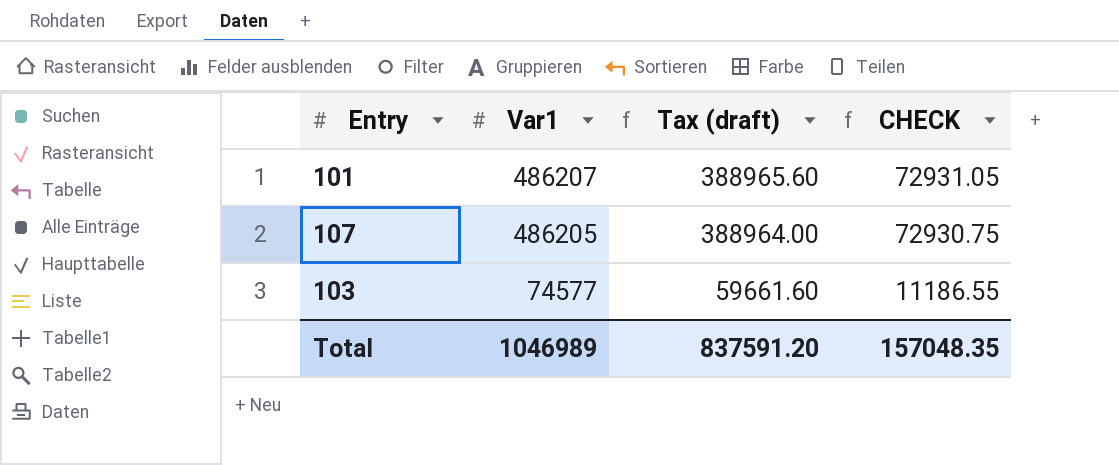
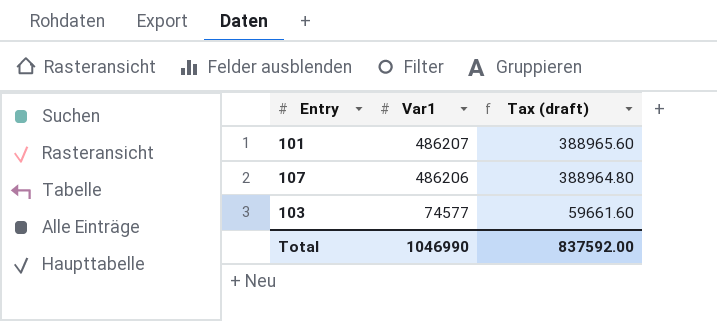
column CHECK | formula: [Var1] * 0.15 -> none
107 | Var1: 486205 -> 486206
107 | Tax (draft): 388964.00 -> 388964.80
Total | Var1: 1046989 -> 1046990
Total | Tax (draft): 837591.20 -> 837592.00

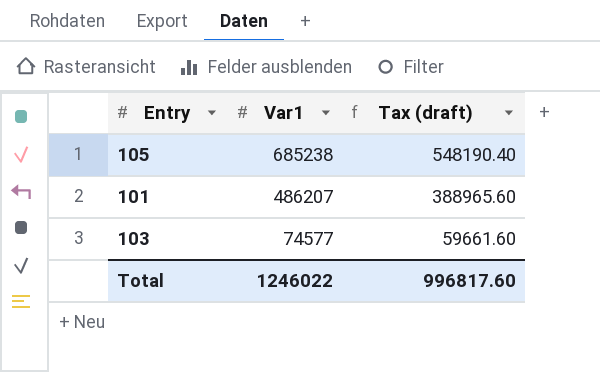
row 107: 486206 | 388964.80 -> none
row 105: none -> 685238 | 548190.40
Total | Var1: 1046990 -> 1246022
Total | Tax (draft): 837592.00 -> 996817.60

